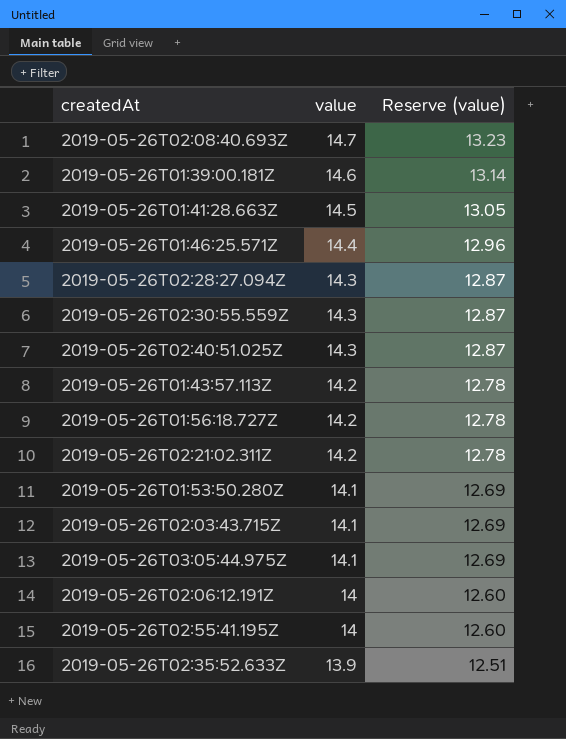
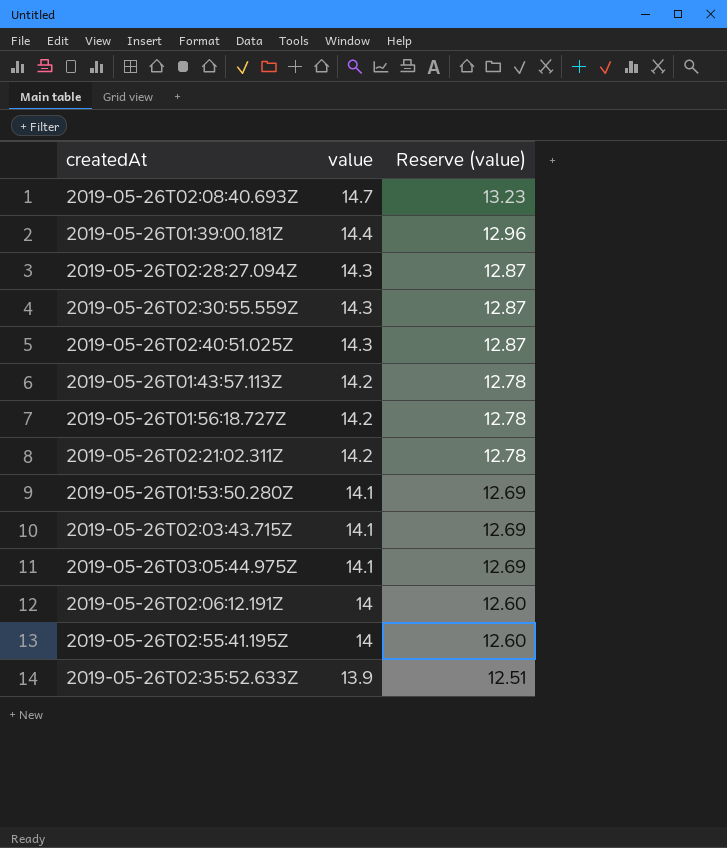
row 2019-05-26T01:41:28.663Z: 14.5 | 13.05 -> none
row 2019-05-26T01:46:25.571Z: 14.4 | 12.96 -> none
2019-05-26T01:39:00.181Z | value: 14.6 -> 14.4
2019-05-26T01:39:00.181Z | Reserve (value): 13.14 -> 12.96

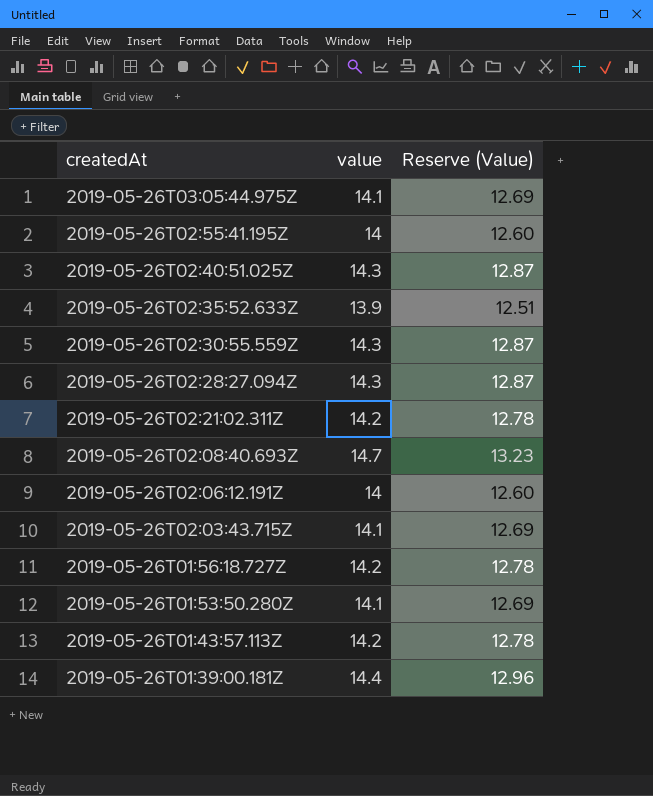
row order: value descending -> createdAt descending
column name: Reserve (value) -> Reserve (Value)

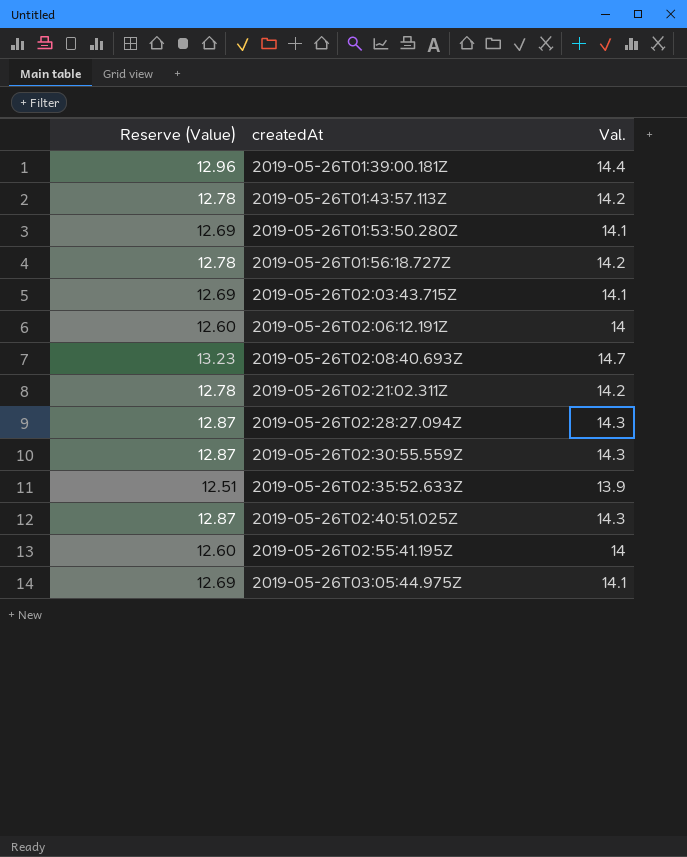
row order: createdAt descending -> createdAt ascending
column Reserve (Value) | position: 3 -> 1
column name: value -> Val.

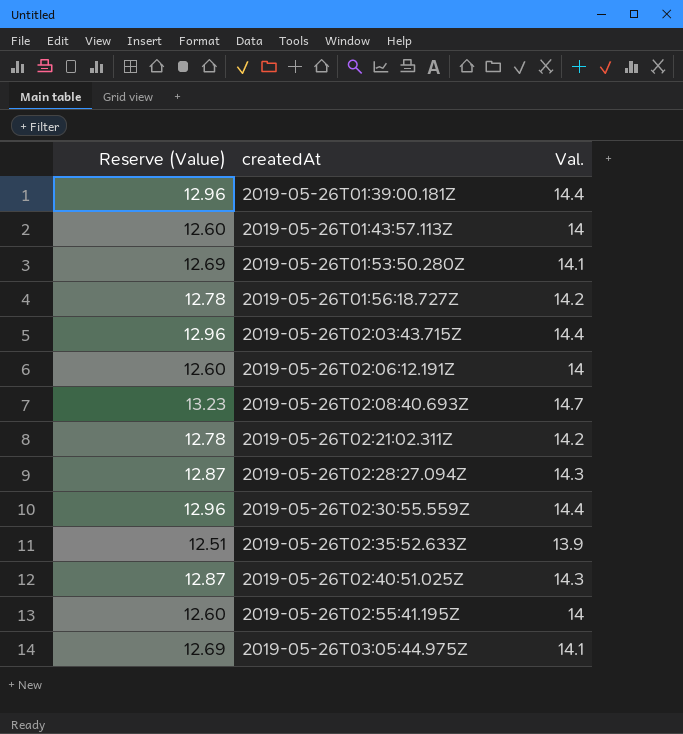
2019-05-26T01:43:57.113Z | Reserve (Value): 12.78 -> 12.60
2019-05-26T01:43:57.113Z | Val.: 14.2 -> 14
2019-05-26T02:03:43.715Z | Reserve (Value): 12.69 -> 12.96
2019-05-26T02:03:43.715Z | Val.: 14.1 -> 14.4
2019-05-26T02:30:55.559Z | Reserve (Value): 12.87 -> 12.96
2019-05-26T02:30:55.559Z | Val.: 14.3 -> 14.4

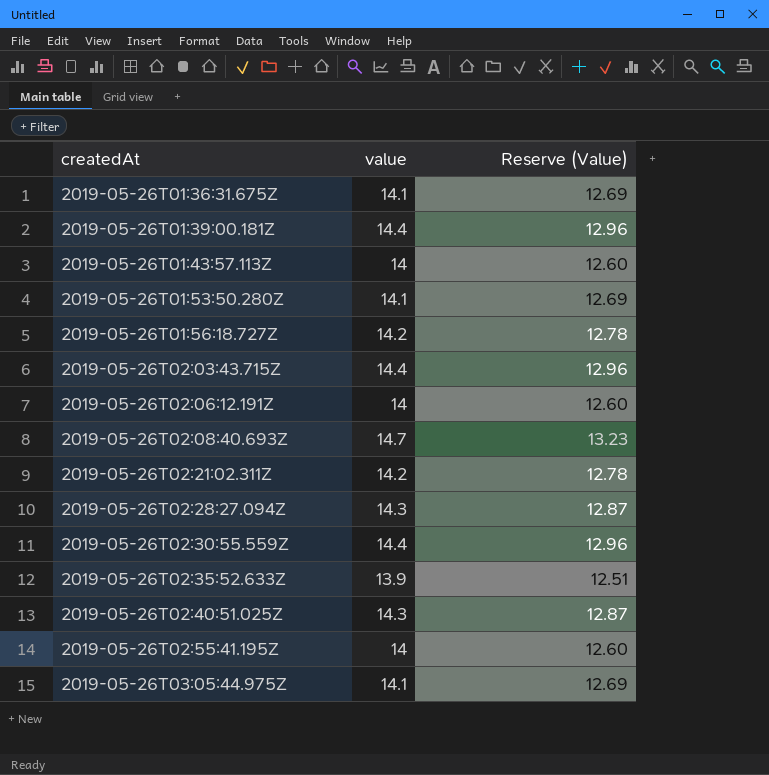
column name: Val. -> value
column Reserve (Value) | position: 1 -> 3
row 2019-05-26T01:36:31.675Z: none -> 14.1 | 12.69

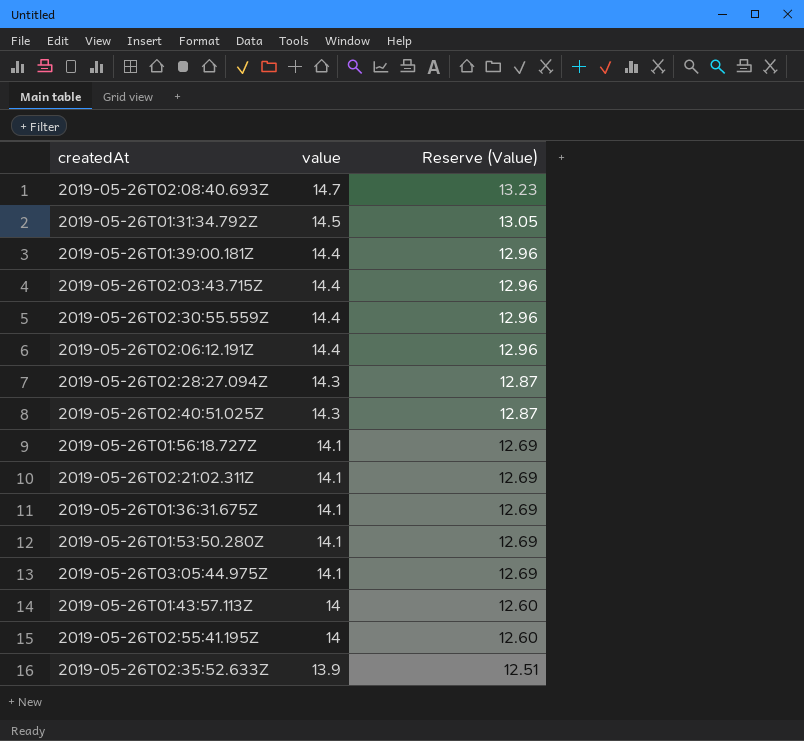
row order: createdAt ascending -> value descending
row 2019-05-26T01:31:34.792Z: none -> 14.5 | 13.05
2019-05-26T02:06:12.191Z | value: 14 -> 14.4
2019-05-26T02:06:12.191Z | Reserve (Value): 12.60 -> 12.96
2019-05-26T01:56:18.727Z | value: 14.2 -> 14.1
2019-05-26T01:56:18.727Z | Reserve (Value): 12.78 -> 12.69
2019-05-26T02:21:02.311Z | value: 14.2 -> 14.1
2019-05-26T02:21:02.311Z | Reserve (Value): 12.78 -> 12.69

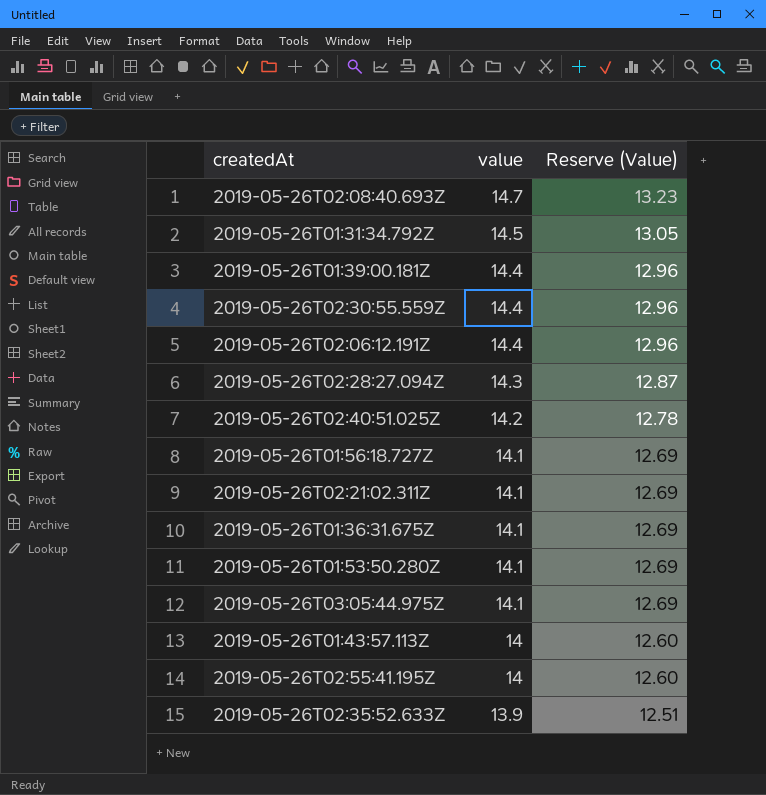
row 2019-05-26T02:03:43.715Z: 14.4 | 12.96 -> none
2019-05-26T02:40:51.025Z | value: 14.3 -> 14.2
2019-05-26T02:40:51.025Z | Reserve (Value): 12.87 -> 12.78

